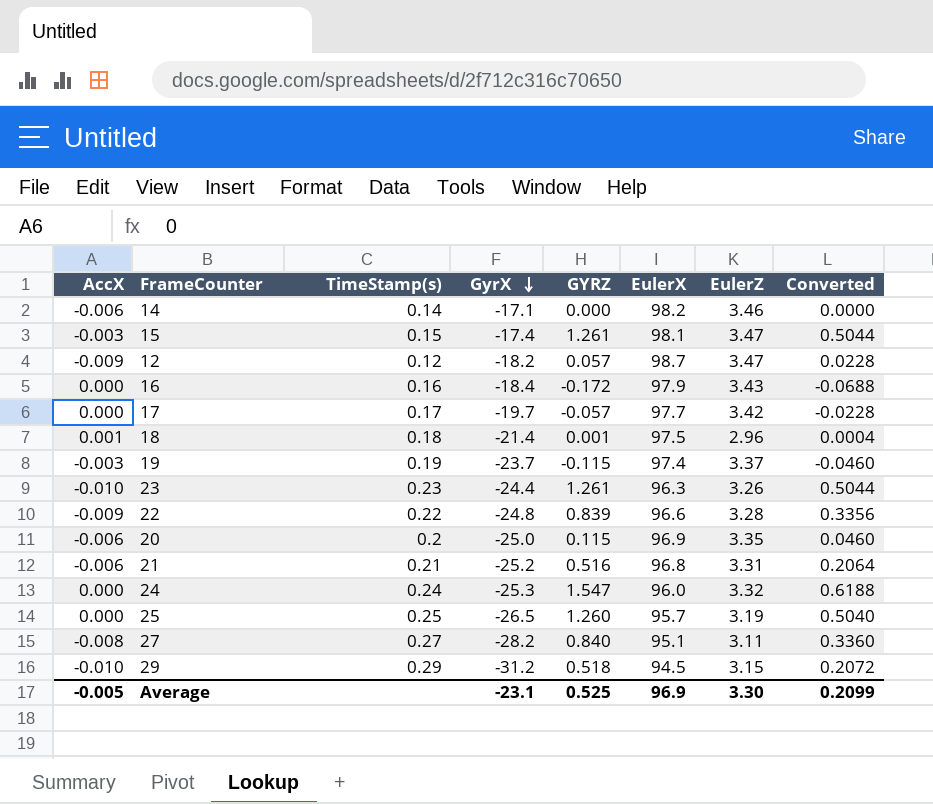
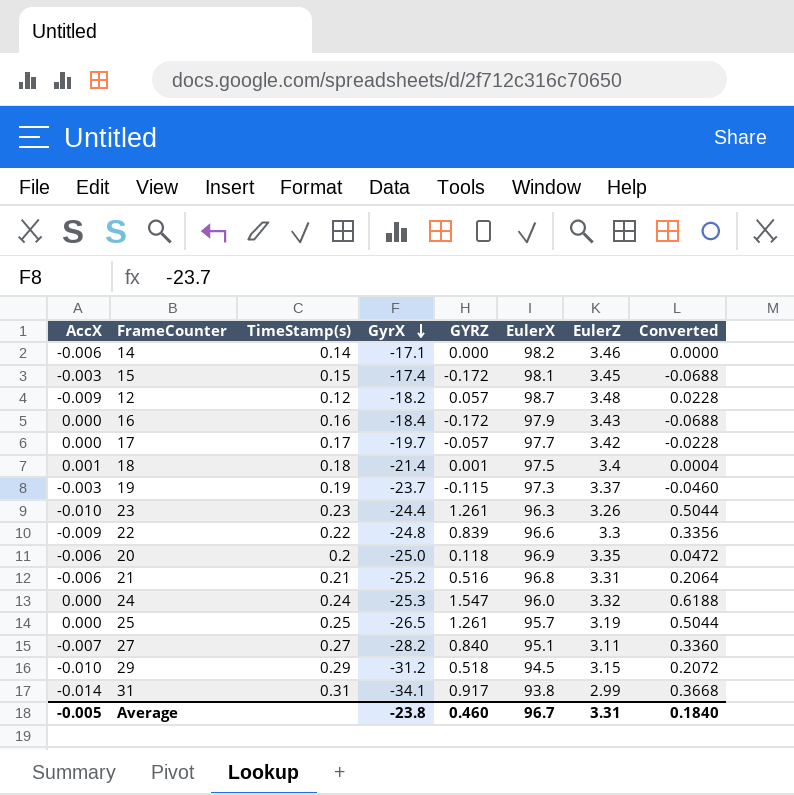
15 | GYRZ: 1.261 -> -0.172
15 | EulerZ: 3.47 -> 3.45
15 | Converted: 0.5044 -> -0.0688
12 | EulerZ: 3.47 -> 3.48
18 | EulerZ: 2.96 -> 3.4
19 | EulerX: 97.4 -> 97.3
22 | EulerZ: 3.28 -> 3.3
20 | GYRZ: 0.115 -> 0.118
20 | Converted: 0.0460 -> 0.0472
25 | GYRZ: 1.260 -> 1.261
25 | Converted: 0.5040 -> 0.5044
27 | AccX: -0.008 -> -0.007
row 31: none -> -0.014 | 0.31 | -34.1 | 0.917 | 93.8 | 2.99 | 0.3668
Average | GyrX: -23.1 -> -23.8
Average | GYRZ: 0.525 -> 0.460
Average | EulerX: 96.9 -> 96.7
Average | EulerZ: 3.30 -> 3.31
Average | Converted: 0.2099 -> 0.1840

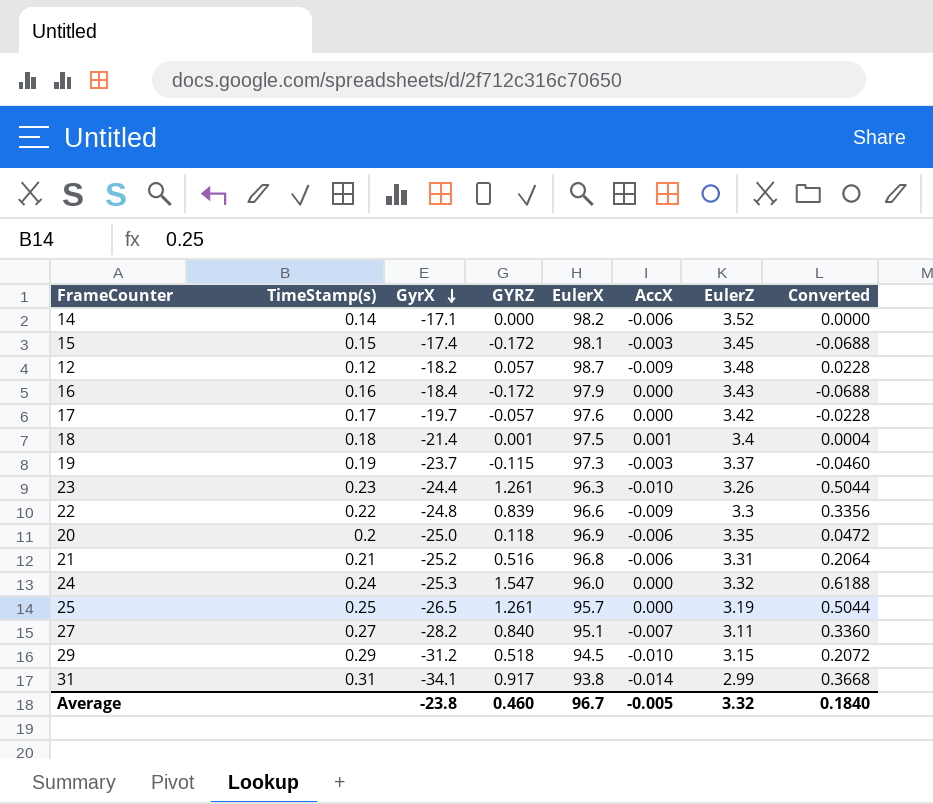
column AccX | position: 1 -> 6
14 | EulerZ: 3.46 -> 3.52
17 | EulerX: 97.7 -> 97.6
Average | EulerZ: 3.31 -> 3.32

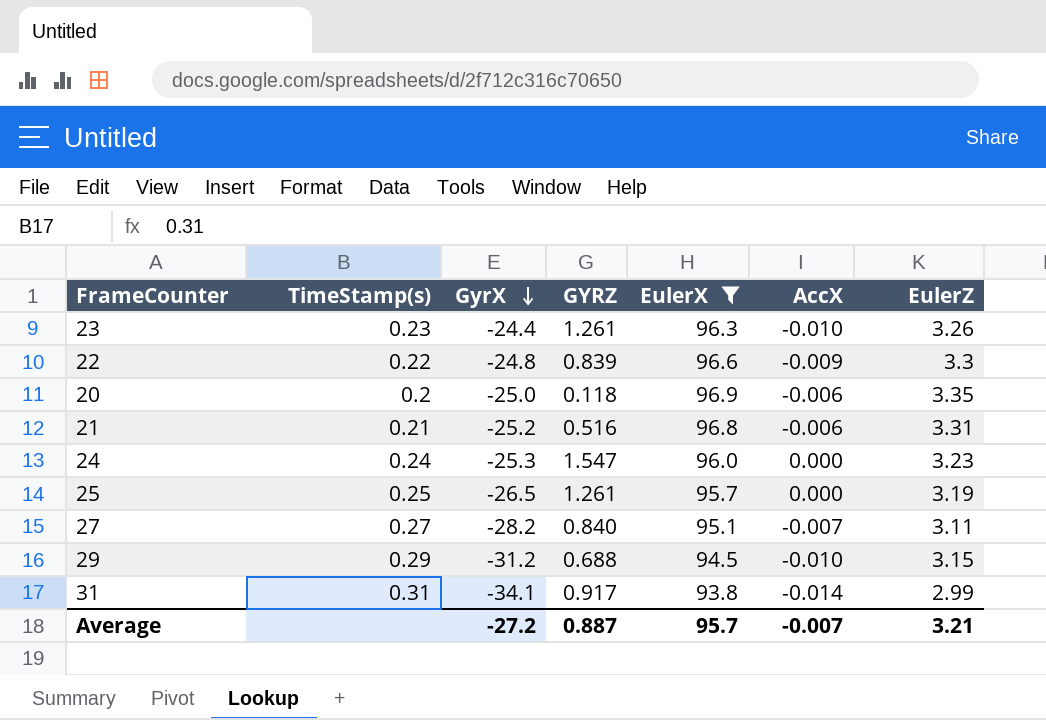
filter: none -> EulerX <= 96.9
column Converted | formula: [GYRZ] * 0.4 -> none
24 | EulerZ: 3.32 -> 3.23
29 | GYRZ: 0.518 -> 0.688
Average | GyrX: -23.8 -> -27.2
Average | GYRZ: 0.460 -> 0.887
Average | EulerX: 96.7 -> 95.7
Average | AccX: -0.005 -> -0.007
Average | EulerZ: 3.32 -> 3.21

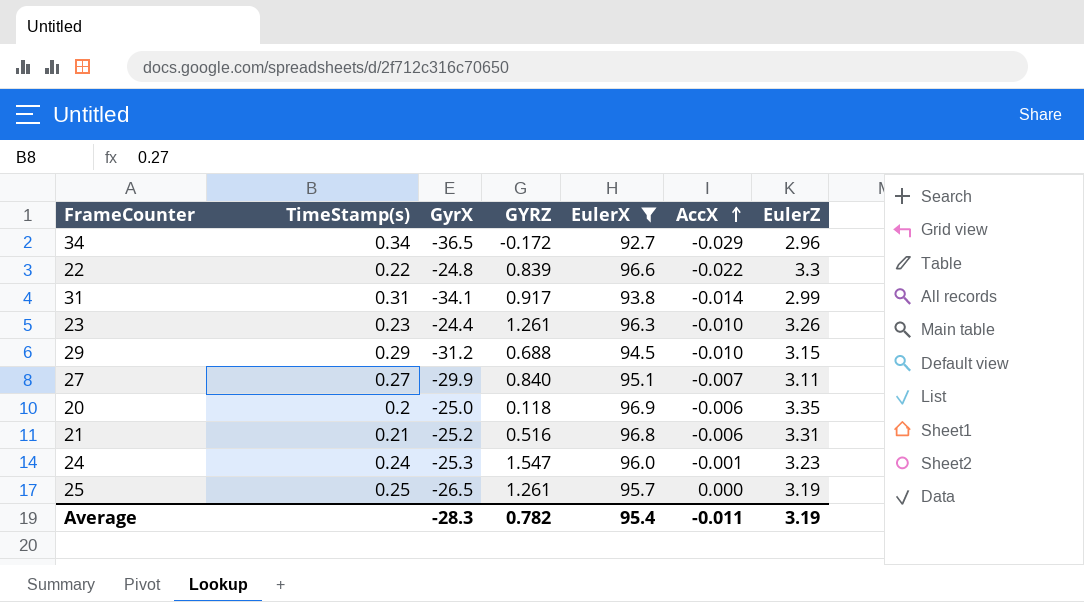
row order: GyrX descending -> AccX ascending
row 34: none -> 0.34 | -36.5 | -0.172 | 92.7 | -0.029 | 2.96
22 | AccX: -0.009 -> -0.022
27 | GyrX: -28.2 -> -29.9
24 | AccX: 0.000 -> -0.001
Average | GyrX: -27.2 -> -28.3
Average | GYRZ: 0.887 -> 0.782
Average | EulerX: 95.7 -> 95.4
Average | AccX: -0.007 -> -0.011
Average | EulerZ: 3.21 -> 3.19

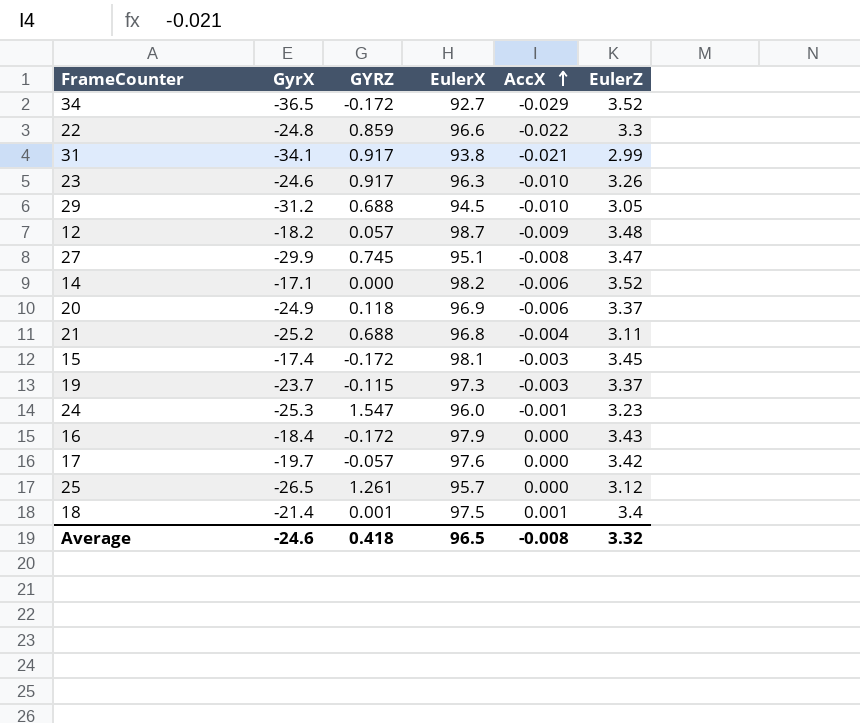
filter: EulerX <= 96.9 -> none
column TimeStamp(s) | position: 2 -> none
34 | EulerZ: 2.96 -> 3.52
22 | GYRZ: 0.839 -> 0.859
31 | AccX: -0.014 -> -0.021
23 | GyrX: -24.4 -> -24.6
23 | GYRZ: 1.261 -> 0.917
29 | EulerZ: 3.15 -> 3.05
27 | GYRZ: 0.840 -> 0.745
27 | AccX: -0.007 -> -0.008
27 | EulerZ: 3.11 -> 3.47
20 | GyrX: -25.0 -> -24.9
20 | EulerZ: 3.35 -> 3.37
21 | GYRZ: 0.516 -> 0.688
21 | AccX: -0.006 -> -0.004
21 | EulerZ: 3.31 -> 3.11
25 | EulerZ: 3.19 -> 3.12
Average | GyrX: -28.3 -> -24.6
Average | GYRZ: 0.782 -> 0.418
Average | EulerX: 95.4 -> 96.5
Average | AccX: -0.011 -> -0.008
Average | EulerZ: 3.19 -> 3.32

